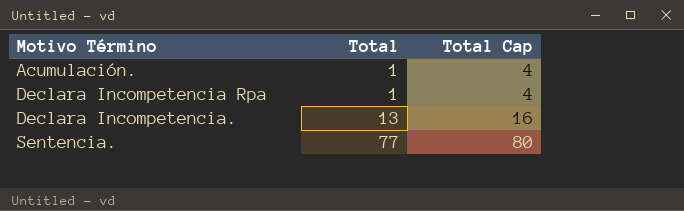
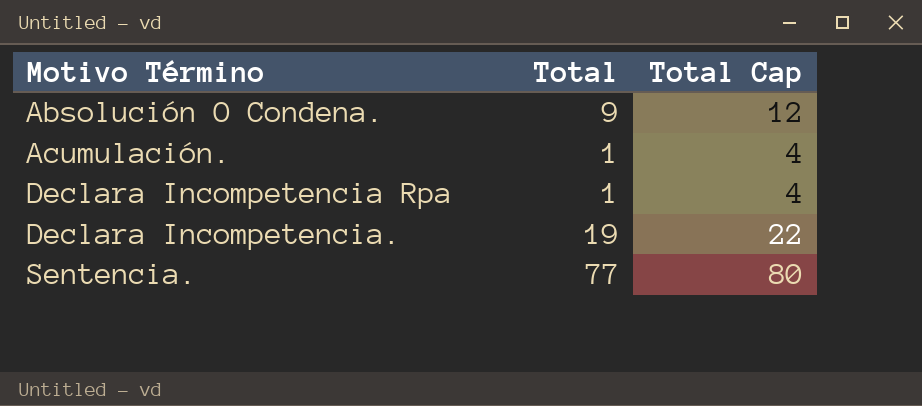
row Absolución O Condena.: none -> 9 | 12
Declara Incompetencia. | Total: 13 -> 19
Declara Incompetencia. | Total Cap: 16 -> 22

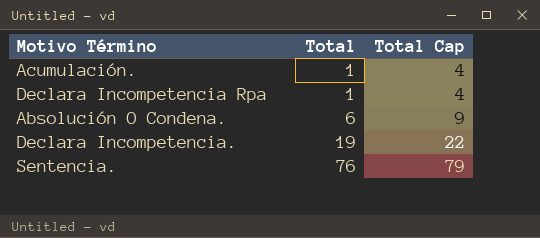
row order: Motivo Término ascending -> Total ascending
Absolución O Condena. | Total: 9 -> 6
Absolución O Condena. | Total Cap: 12 -> 9
Sentencia. | Total: 77 -> 76
Sentencia. | Total Cap: 80 -> 79

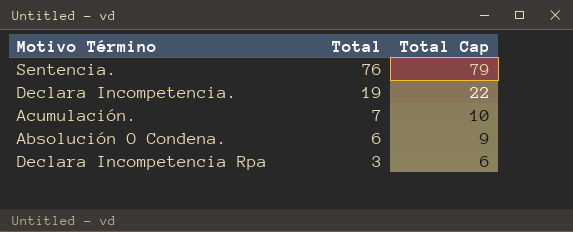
row order: Total ascending -> Total descending
Acumulación. | Total: 1 -> 7
Acumulación. | Total Cap: 4 -> 10
Declara Incompetencia Rpa | Total: 1 -> 3
Declara Incompetencia Rpa | Total Cap: 4 -> 6

